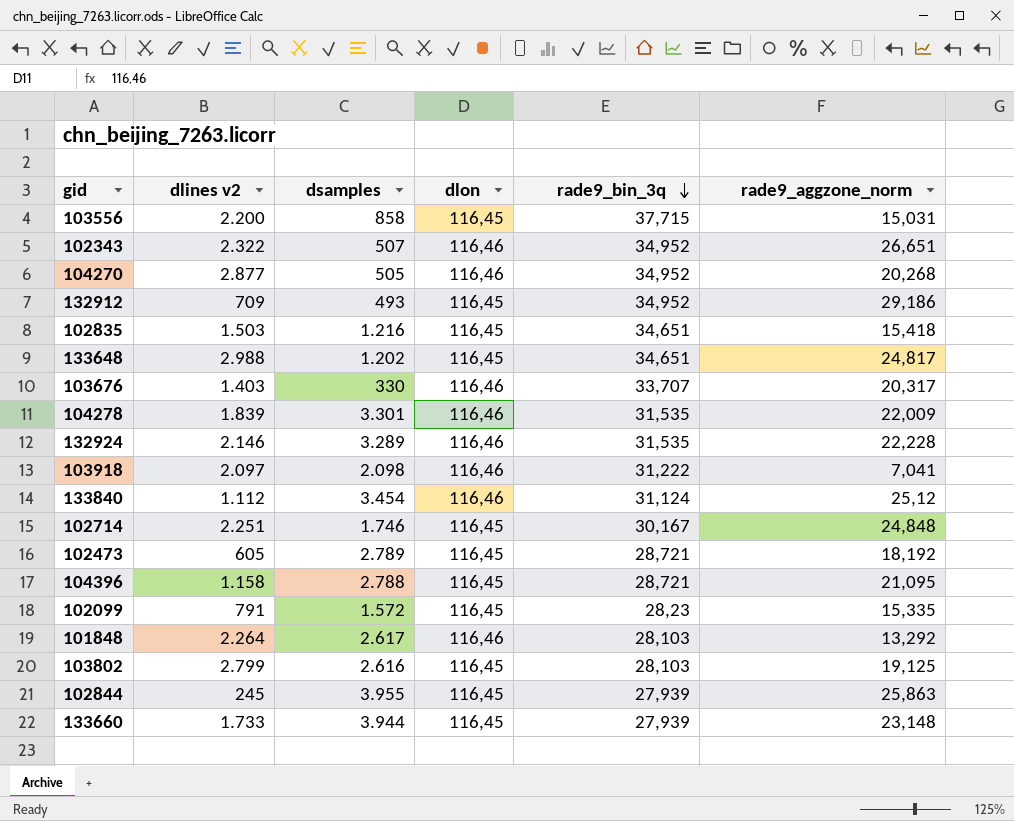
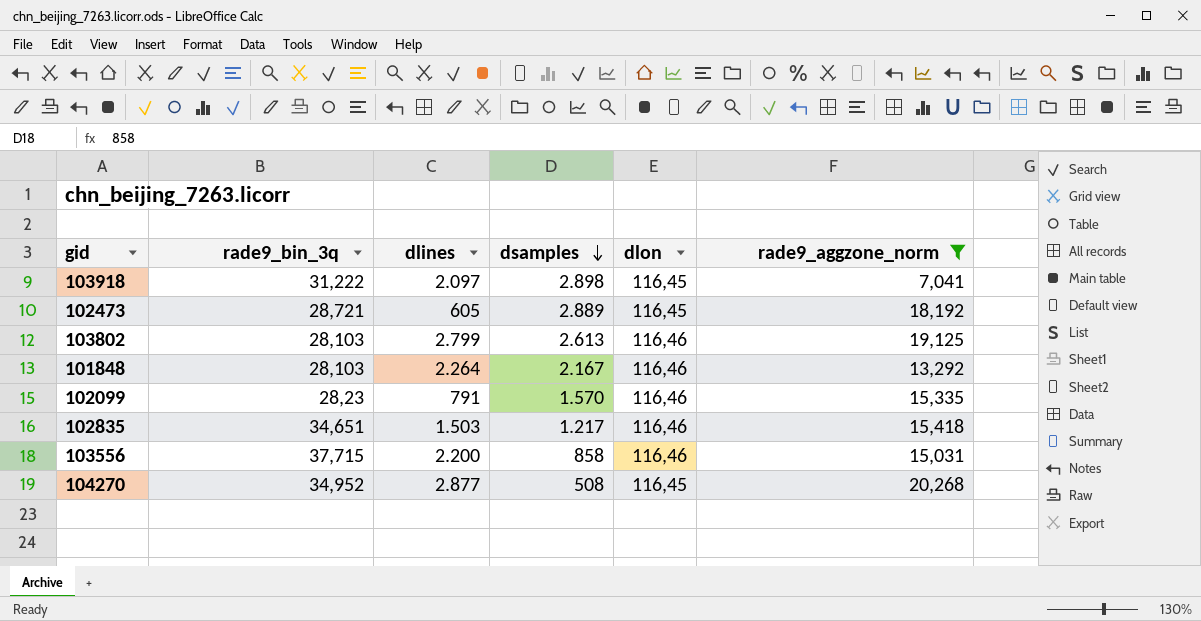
filter: none -> rade9_aggzone_norm <= 20,268
row order: rade9_bin_3q descending -> dsamples descending
column rade9_bin_3q | position: 5 -> 2
column name: dlines v2 -> dlines
103918 | dsamples: 2.098 -> 2.898
103918 | dlon: 116,46 -> 116,45
102473 | dsamples: 2.789 -> 2.889
103802 | dsamples: 2.616 -> 2.613
103802 | dlon: 116,45 -> 116,46
101848 | dsamples: 2.617 -> 2.167
102099 | dsamples: 1.572 -> 1.570
102099 | dlon: 116,45 -> 116,46
102835 | dsamples: 1.216 -> 1.217
102835 | dlon: 116,45 -> 116,46
103556 | dlon: 116,45 -> 116,46
104270 | dsamples: 505 -> 508
104270 | dlon: 116,46 -> 116,45

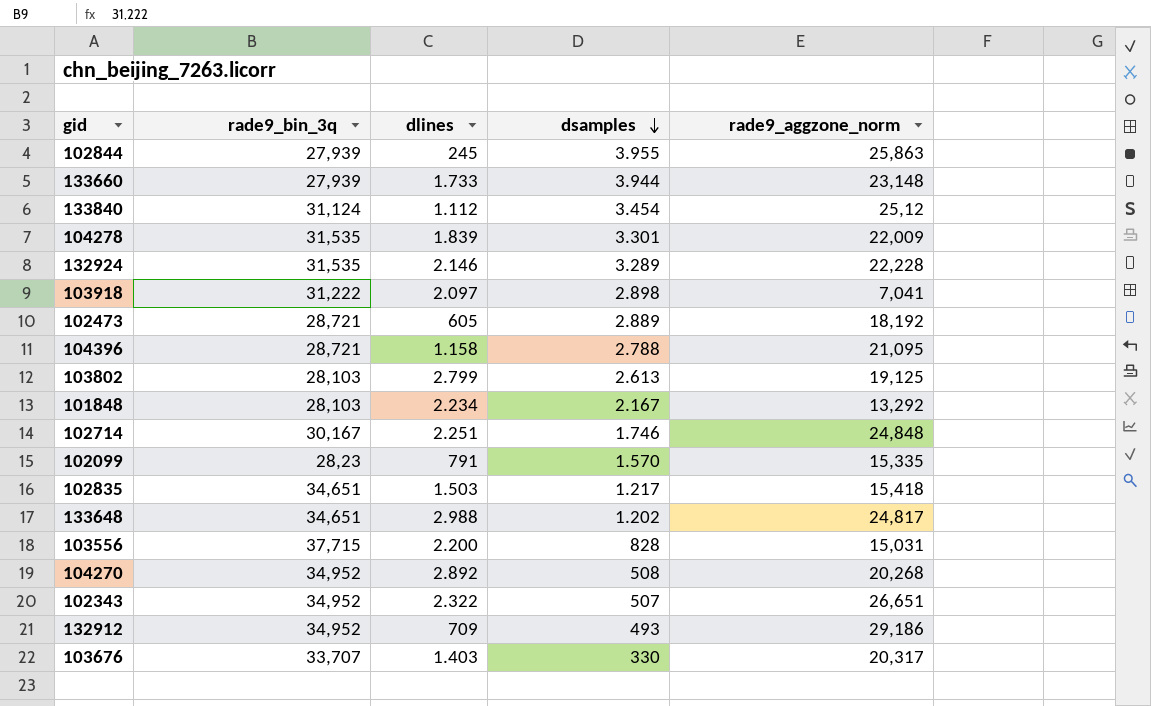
filter: rade9_aggzone_norm <= 20,268 -> none
column dlon | position: 5 -> none
101848 | dlines: 2.264 -> 2.234
103556 | dsamples: 858 -> 828
104270 | dlines: 2.877 -> 2.892

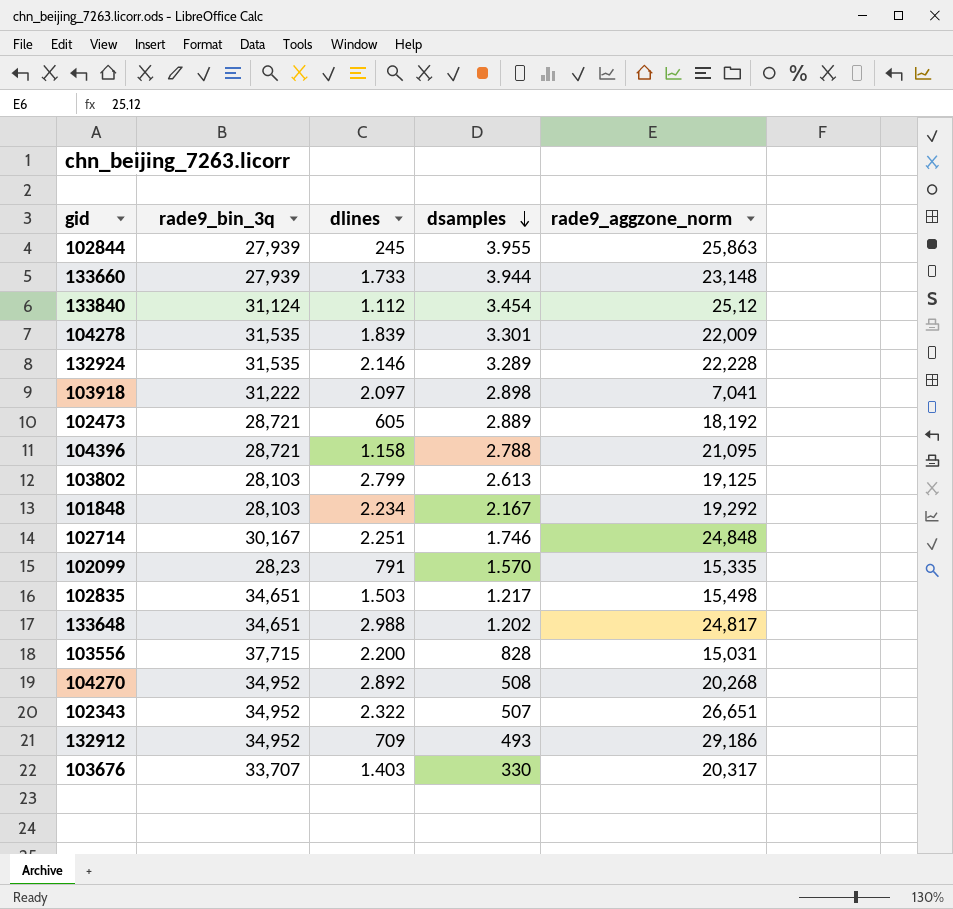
101848 | rade9_aggzone_norm: 13,292 -> 19,292
102835 | rade9_aggzone_norm: 15,418 -> 15,498

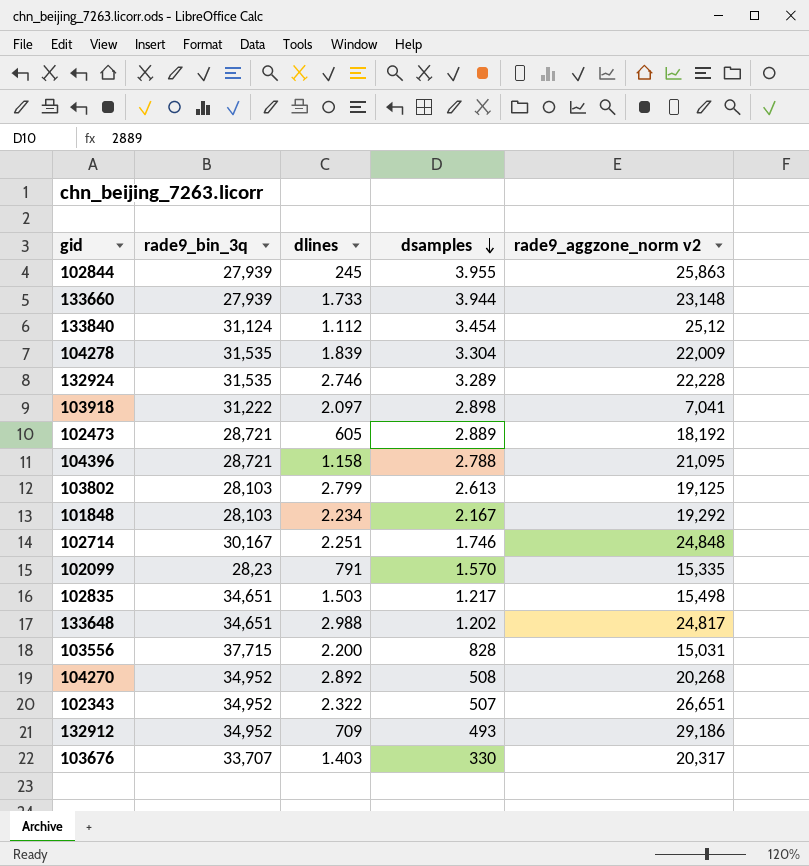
column name: rade9_aggzone_norm -> rade9_aggzone_norm v2
104278 | dsamples: 3.301 -> 3.304
132924 | dlines: 2.146 -> 2.746

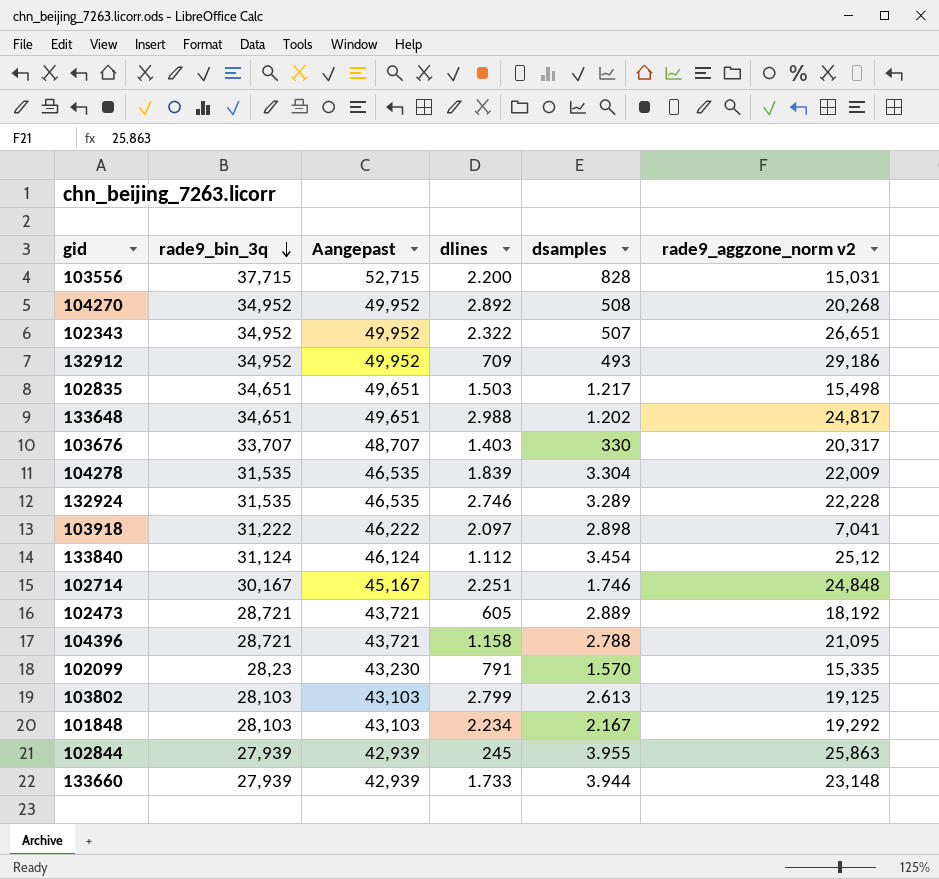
row order: dsamples descending -> rade9_bin_3q descending
column Aangepast | formula: none -> [rade9_bin_3q] + 15

